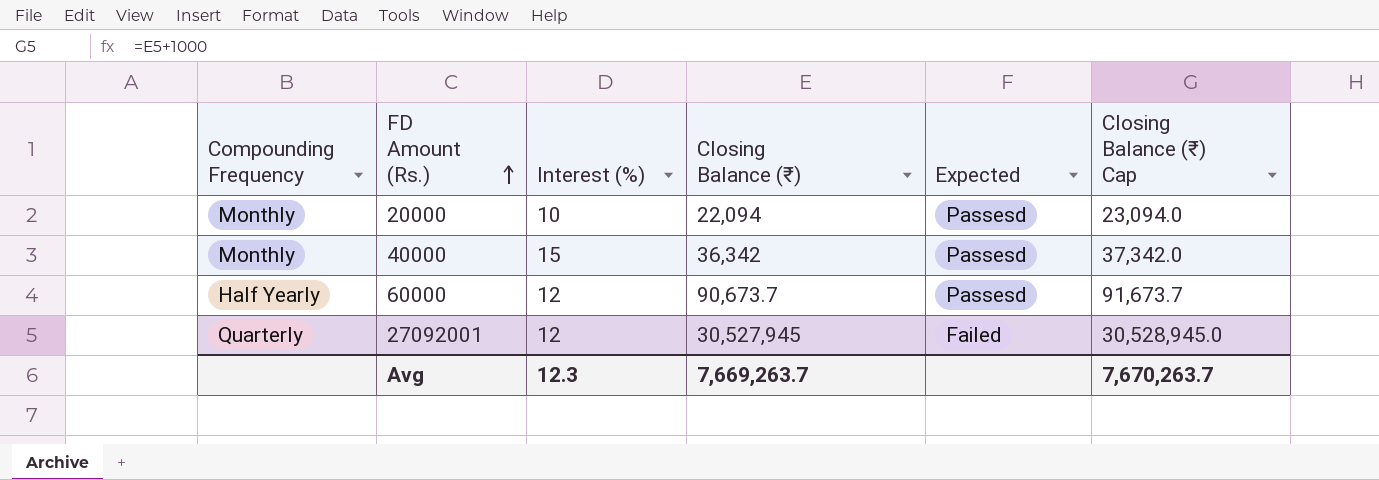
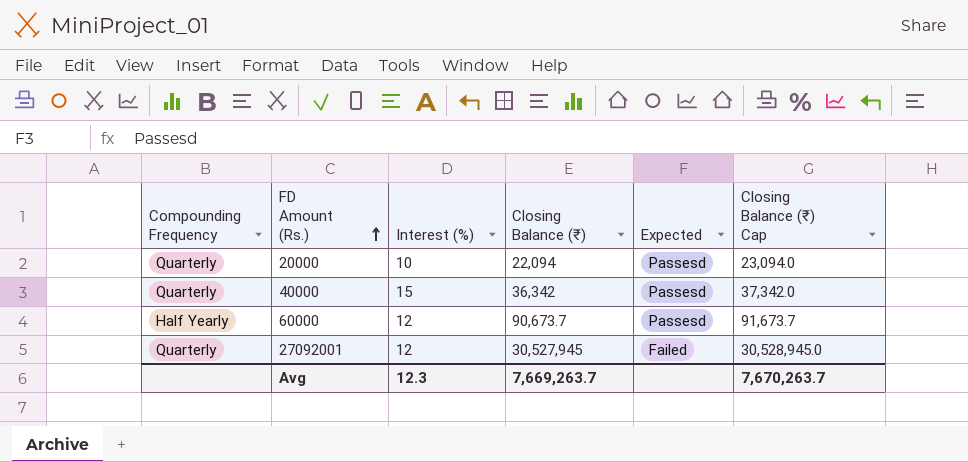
20000 | Compounding Frequency: Monthly -> Quarterly
40000 | Compounding Frequency: Monthly -> Quarterly

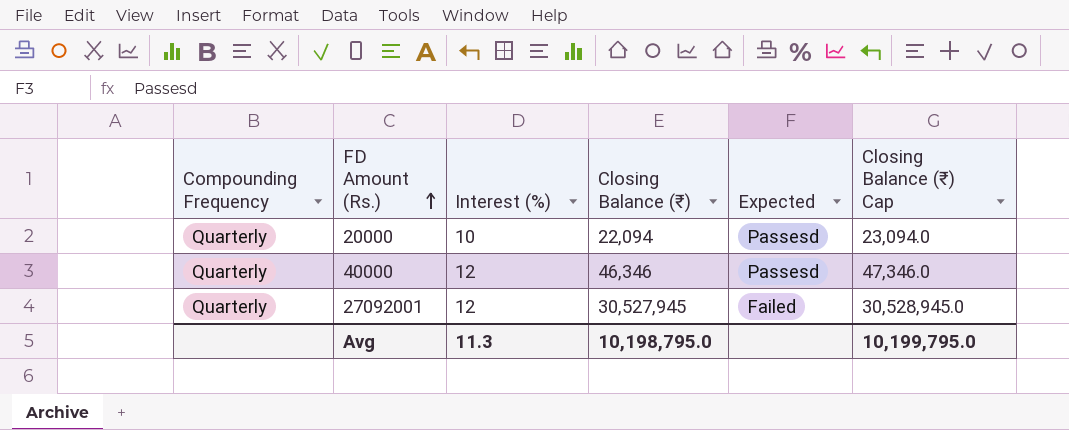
row 60000: Half Yearly | 12 | 90,673.7 | Passesd | 91,673.7 -> none
40000 | Interest (%): 15 -> 12
40000 | Closing Balance (₹): 36,342 -> 46,346
40000 | Closing Balance (₹) Cap: 37,342.0 -> 47,346.0
Avg | Interest (%): 12.3 -> 11.3
Avg | Closing Balance (₹): 7,669,263.7 -> 10,198,795.0
Avg | Closing Balance (₹) Cap: 7,670,263.7 -> 10,199,795.0

